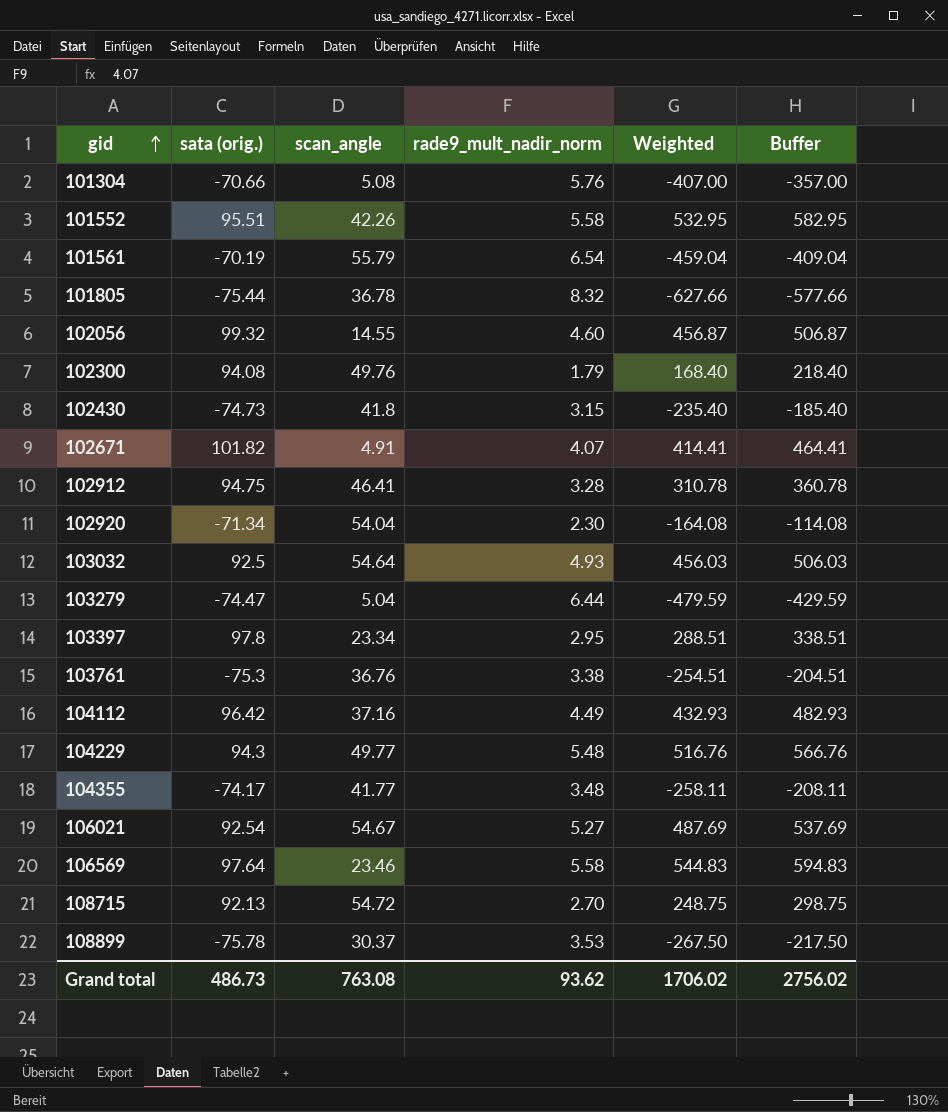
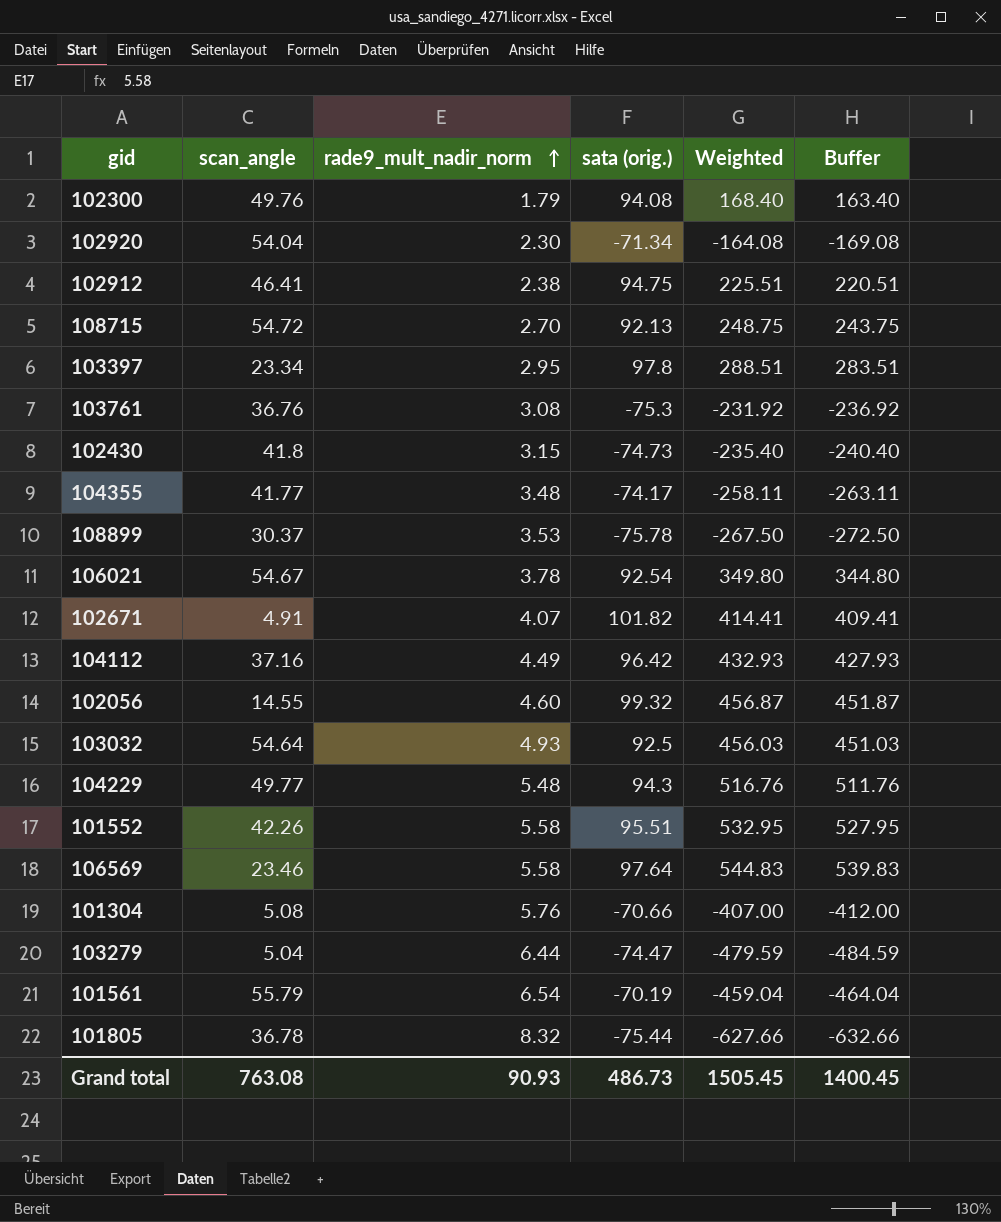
row order: gid ascending -> rade9_mult_nadir_norm ascending
column sata (orig.) | position: 2 -> 4
column Buffer | formula: [Weighted] + 50 -> [Weighted] - 5
102912 | rade9_mult_nadir_norm: 3.28 -> 2.38
102912 | Weighted: 310.78 -> 225.51
103761 | rade9_mult_nadir_norm: 3.38 -> 3.08
103761 | Weighted: -254.51 -> -231.92
106021 | rade9_mult_nadir_norm: 5.27 -> 3.78
106021 | Weighted: 487.69 -> 349.80
Grand total | rade9_mult_nadir_norm: 93.62 -> 90.93
Grand total | Weighted: 1706.02 -> 1505.45
Grand total | Buffer: 2756.02 -> 1400.45

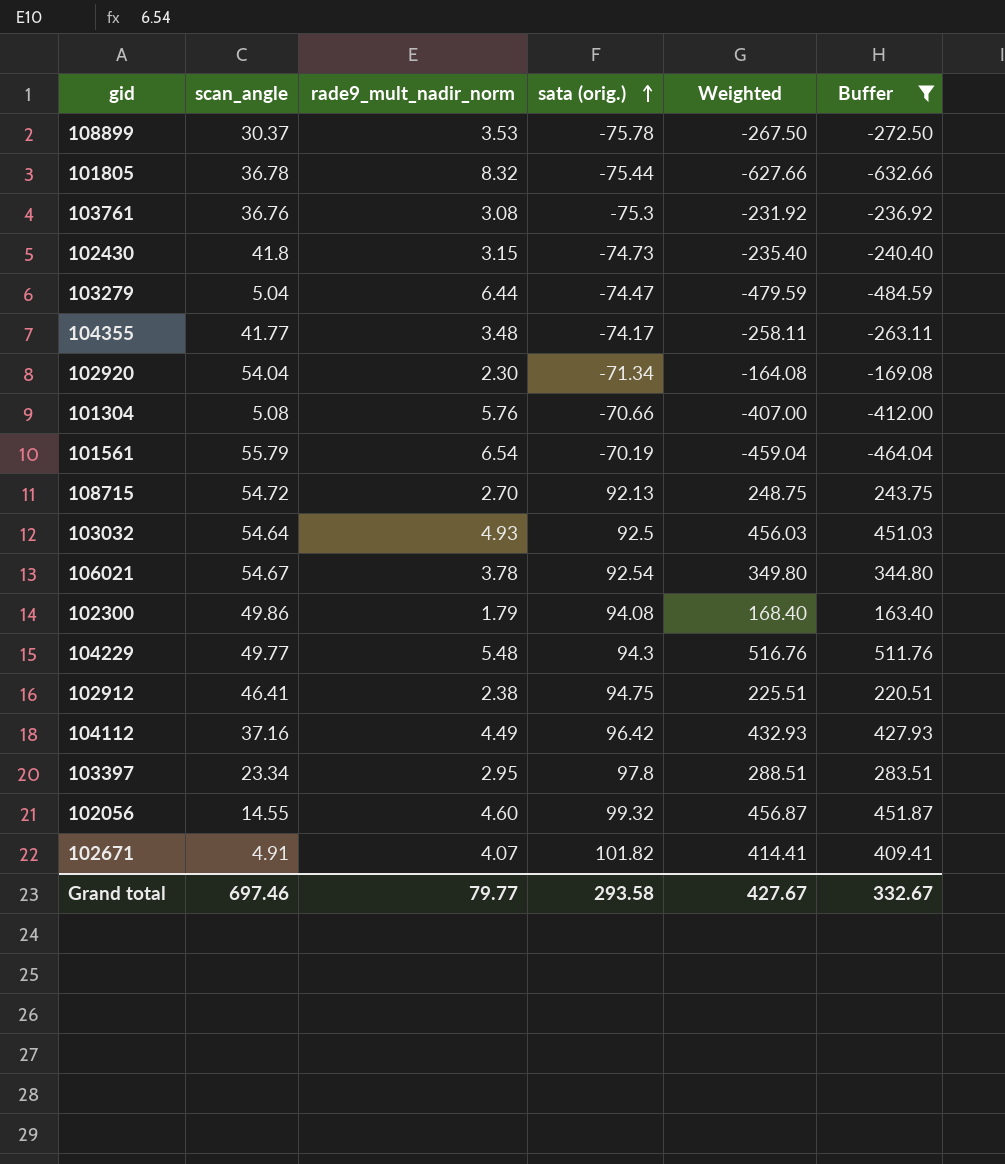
filter: none -> Buffer <= 511.76
row order: rade9_mult_nadir_norm ascending -> sata (orig.) ascending
102300 | scan_angle: 49.76 -> 49.86
Grand total | scan_angle: 763.08 -> 697.46
Grand total | rade9_mult_nadir_norm: 90.93 -> 79.77
Grand total | sata (orig.): 486.73 -> 293.58
Grand total | Weighted: 1505.45 -> 427.67
Grand total | Buffer: 1400.45 -> 332.67

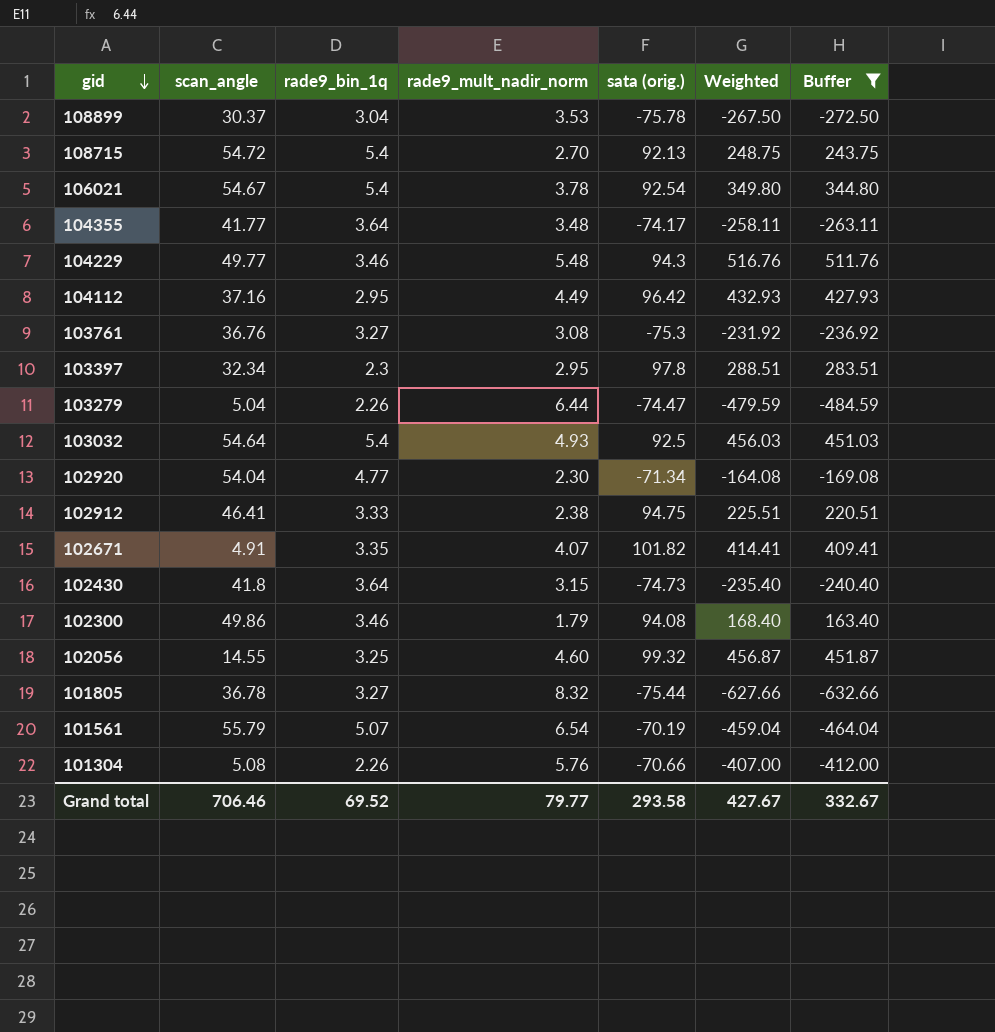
row order: sata (orig.) ascending -> gid descending
column rade9_bin_1q | position: none -> 3
103397 | scan_angle: 23.34 -> 32.34
Grand total | scan_angle: 697.46 -> 706.46

